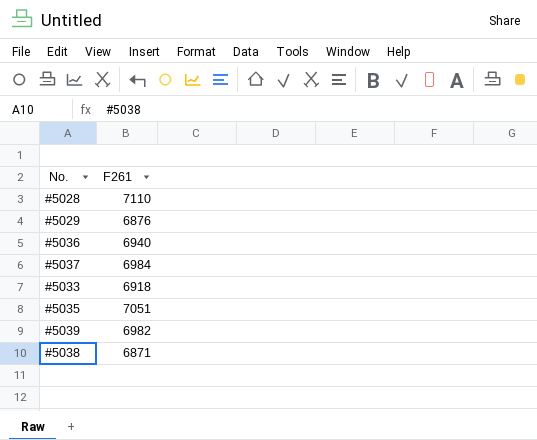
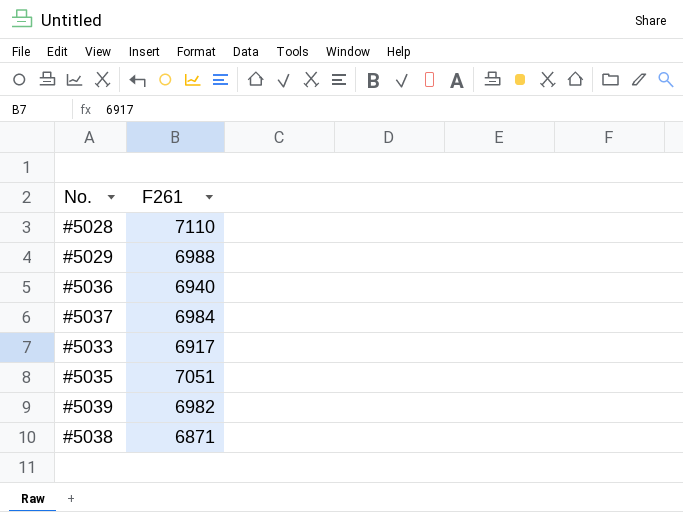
#5029 | F261: 6876 -> 6988
#5033 | F261: 6918 -> 6917

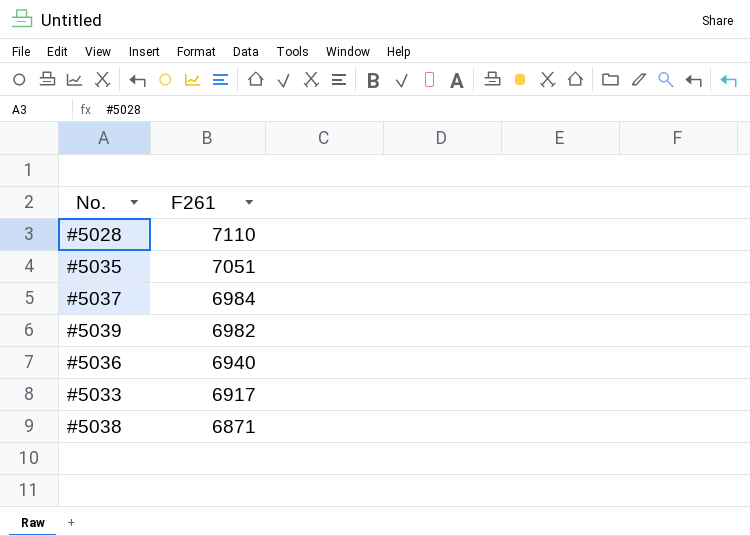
row order: none -> F261 descending
row #5029: 6988 -> none

